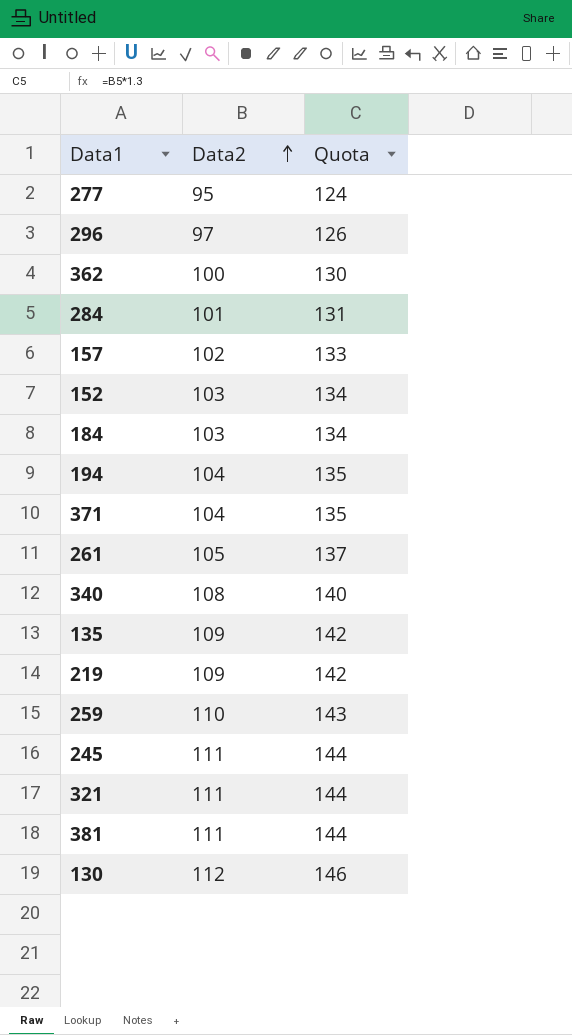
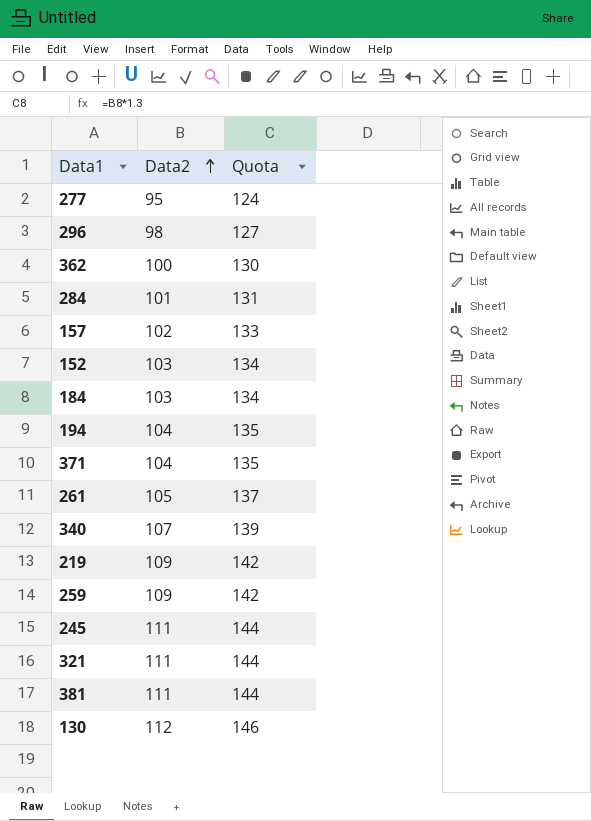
row 135: 109 | 142 -> none
296 | Data2: 97 -> 98
296 | Quota: 126 -> 127
340 | Data2: 108 -> 107
340 | Quota: 140 -> 139
259 | Data2: 110 -> 109
259 | Quota: 143 -> 142

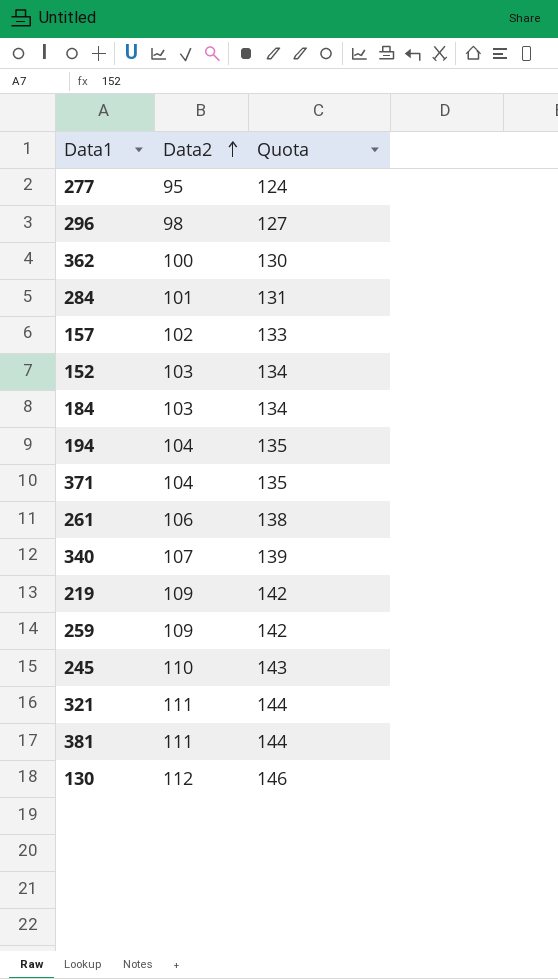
261 | Data2: 105 -> 106
261 | Quota: 137 -> 138
245 | Data2: 111 -> 110
245 | Quota: 144 -> 143

